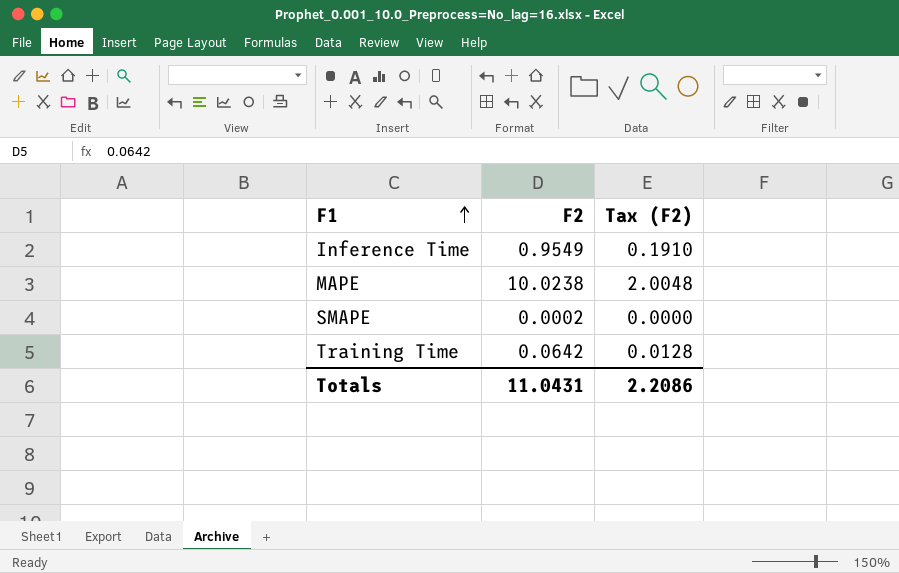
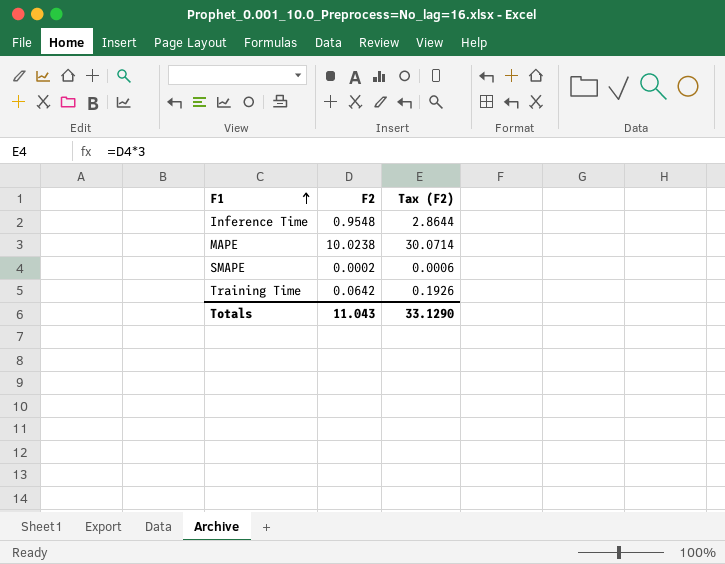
column Tax (F2) | formula: [F2] * 0.2 -> [F2] * 3
Inference Time | F2: 0.9549 -> 0.9548
Totals | F2: 11.0431 -> 11.043
Totals | Tax (F2): 2.2086 -> 33.1290

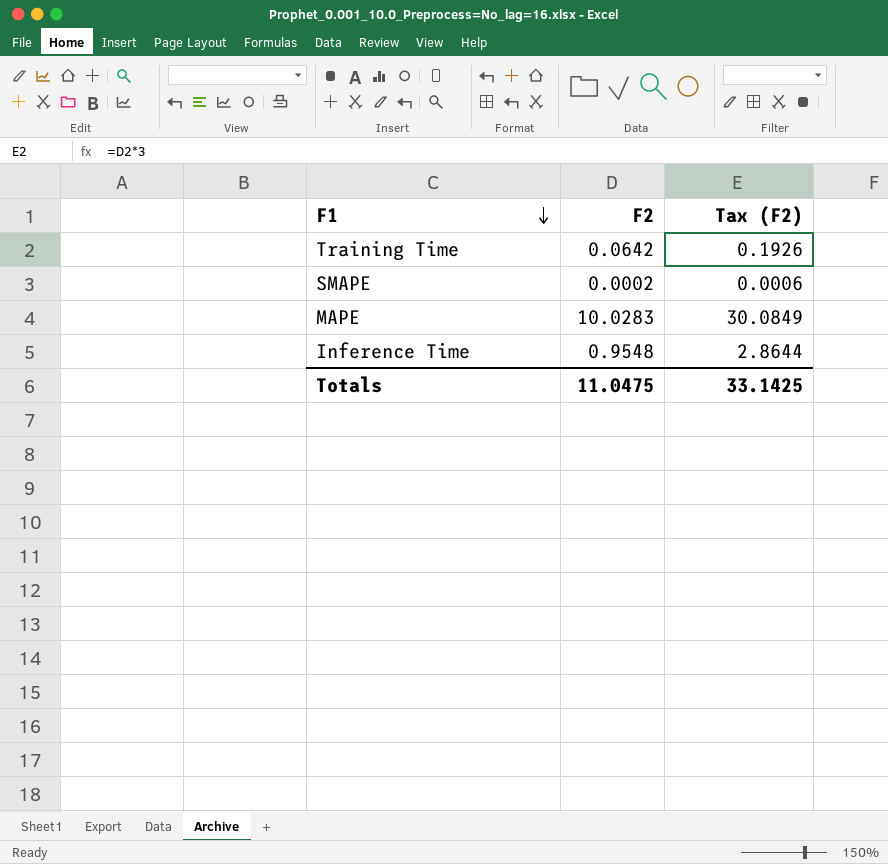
row order: F1 ascending -> F1 descending
MAPE | F2: 10.0238 -> 10.0283
MAPE | Tax (F2): 30.0714 -> 30.0849
Totals | F2: 11.043 -> 11.0475
Totals | Tax (F2): 33.1290 -> 33.1425

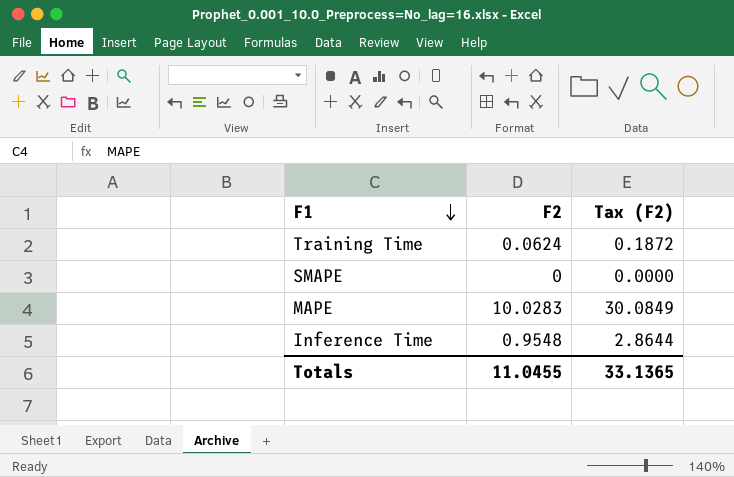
Training Time | F2: 0.0642 -> 0.0624
Training Time | Tax (F2): 0.1926 -> 0.1872
SMAPE | F2: 0.0002 -> 0
SMAPE | Tax (F2): 0.0006 -> 0.0000
Totals | F2: 11.0475 -> 11.0455
Totals | Tax (F2): 33.1425 -> 33.1365

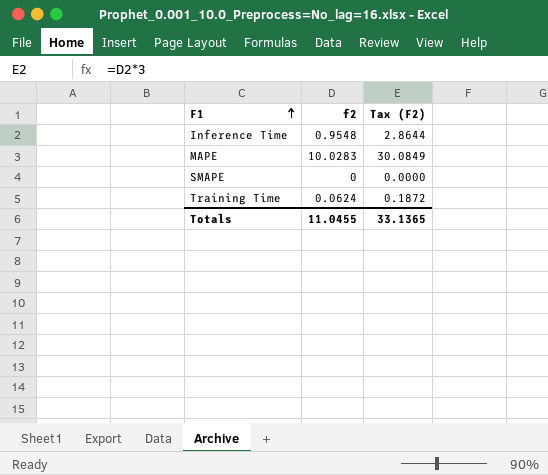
row order: F1 descending -> F1 ascending
column name: F2 -> f2

